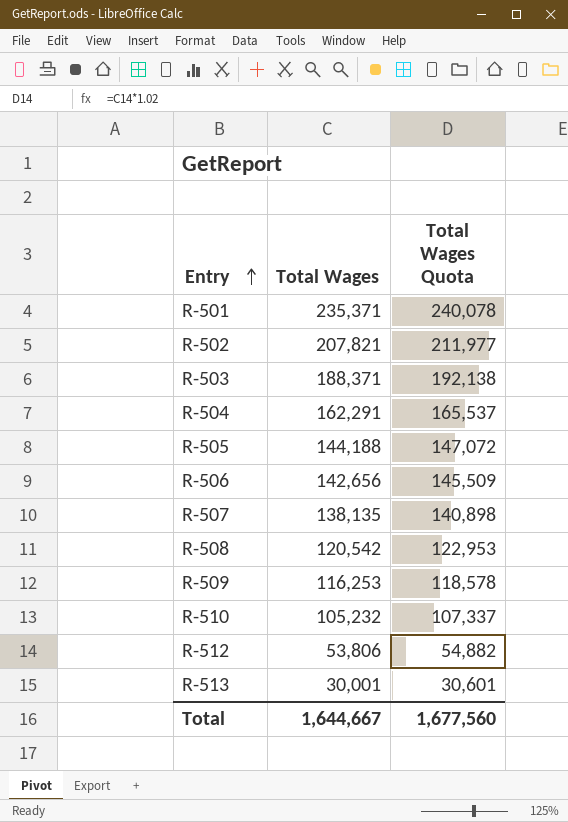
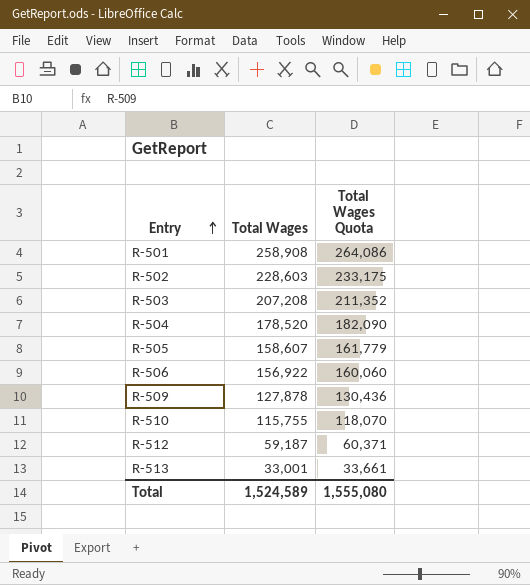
row R-507: 138,135 | 140,898 -> none
row R-508: 120,542 | 122,953 -> none
R-501 | Total Wages: 235,371 -> 258,908
R-501 | Total Wages Quota: 240,078 -> 264,086
R-502 | Total Wages: 207,821 -> 228,603
R-502 | Total Wages Quota: 211,977 -> 233,175
R-503 | Total Wages: 188,371 -> 207,208
R-503 | Total Wages Quota: 192,138 -> 211,352
R-504 | Total Wages: 162,291 -> 178,520
R-504 | Total Wages Quota: 165,537 -> 182,090
R-505 | Total Wages: 144,188 -> 158,607
R-505 | Total Wages Quota: 147,072 -> 161,779
R-506 | Total Wages: 142,656 -> 156,922
R-506 | Total Wages Quota: 145,509 -> 160,060
R-509 | Total Wages: 116,253 -> 127,878
R-509 | Total Wages Quota: 118,578 -> 130,436
R-510 | Total Wages: 105,232 -> 115,755
R-510 | Total Wages Quota: 107,337 -> 118,070
R-512 | Total Wages: 53,806 -> 59,187
R-512 | Total Wages Quota: 54,882 -> 60,371
R-513 | Total Wages: 30,001 -> 33,001
R-513 | Total Wages Quota: 30,601 -> 33,661
Total | Total Wages: 1,644,667 -> 1,524,589
Total | Total Wages Quota: 1,677,560 -> 1,555,080

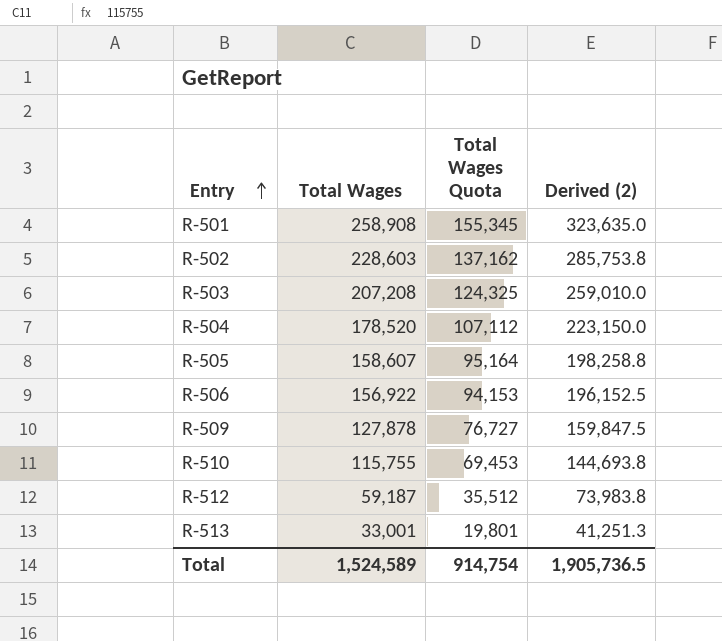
column Total Wages Quota | formula: [Total Wages] * 1.02 -> [Total Wages] * 0.6
column Derived (2) | formula: none -> [Total Wages] * 1.25
Total | Total Wages Quota: 1,555,080 -> 914,754

